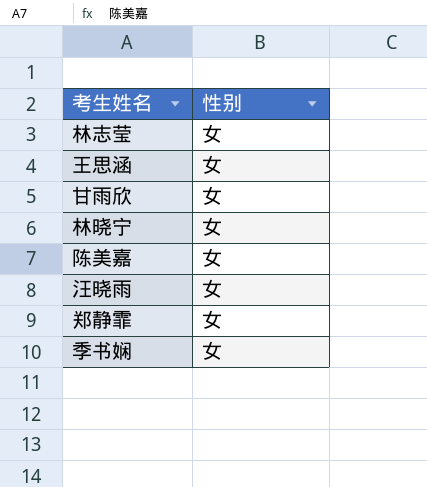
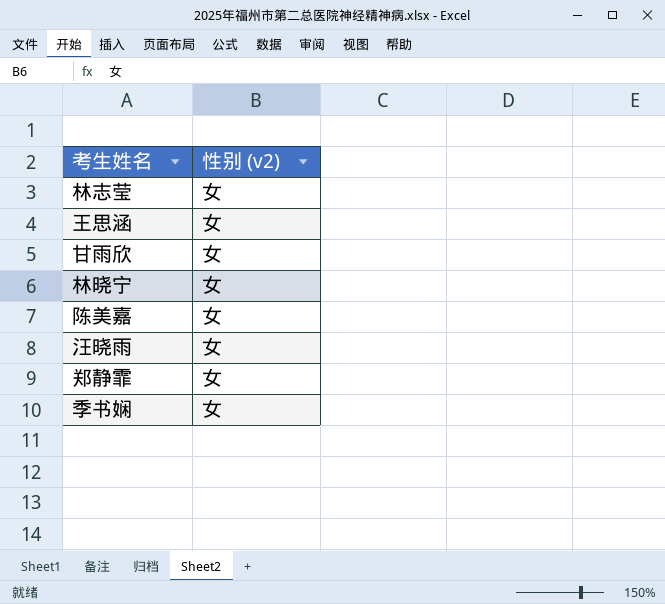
column name: 性别 -> 性别 (v2)

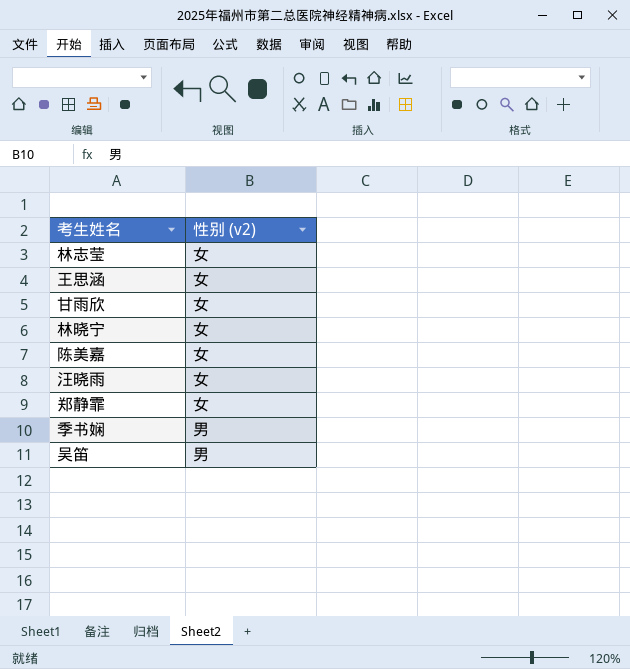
季书娴 | 性别 (v2): 女 -> 男
row 吴笛: none -> 男

